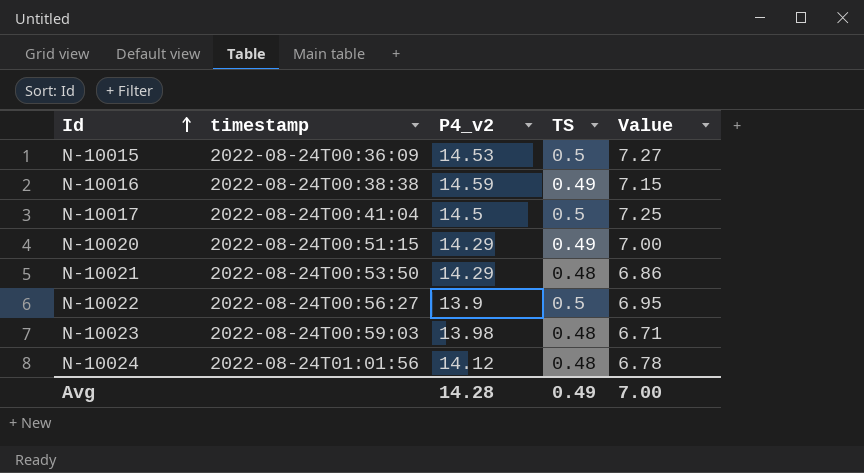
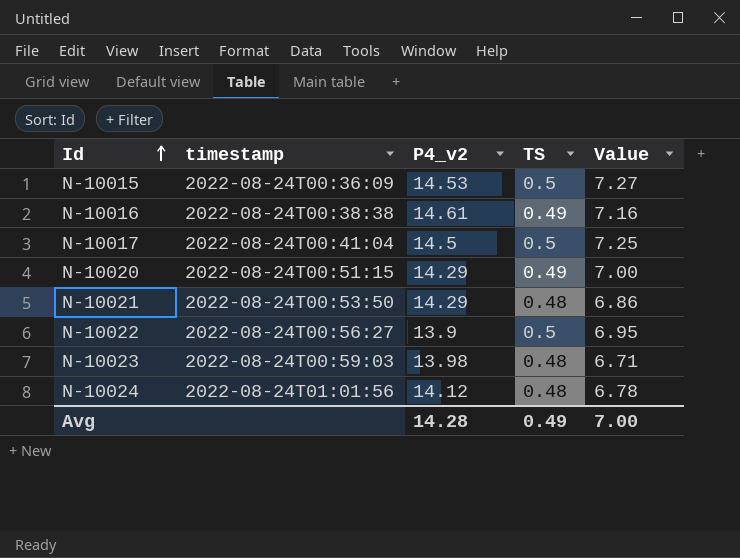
N-10016 | P4_v2: 14.59 -> 14.61
N-10016 | Value: 7.15 -> 7.16

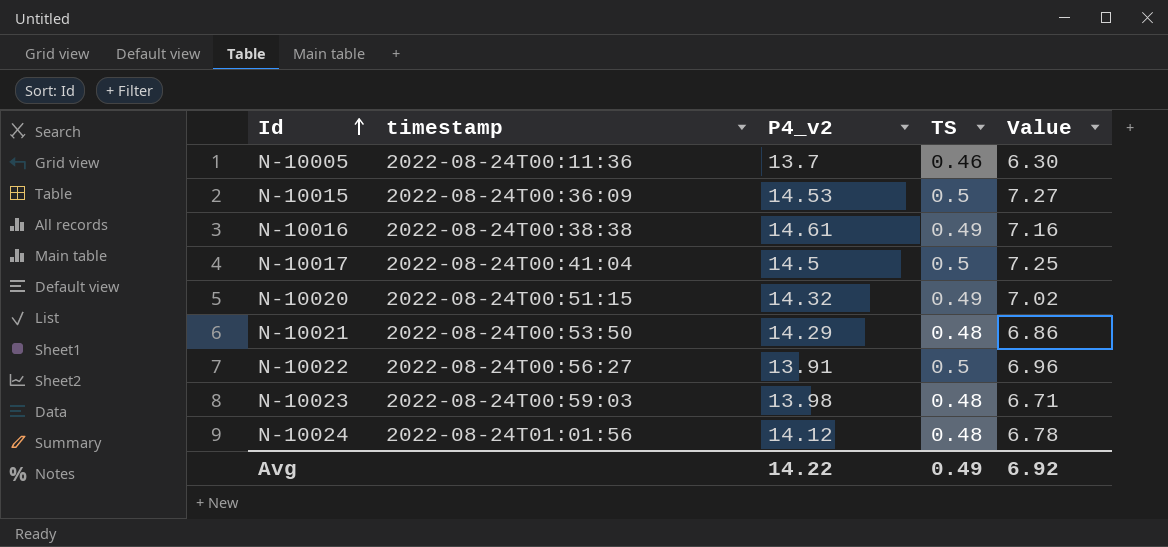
row N-10005: none -> 2022-08-24T00:11:36 | 13.7 | 0.46 | 6.30
N-10020 | P4_v2: 14.29 -> 14.32
N-10020 | Value: 7.00 -> 7.02
N-10022 | P4_v2: 13.9 -> 13.91
N-10022 | Value: 6.95 -> 6.96
Avg | P4_v2: 14.28 -> 14.22
Avg | Value: 7.00 -> 6.92

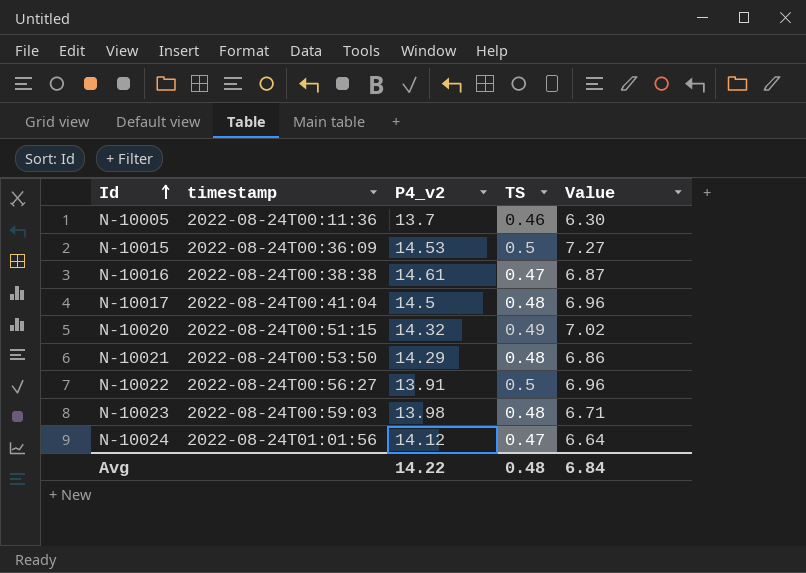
N-10016 | TS: 0.49 -> 0.47
N-10016 | Value: 7.16 -> 6.87
N-10017 | TS: 0.5 -> 0.48
N-10017 | Value: 7.25 -> 6.96
N-10024 | TS: 0.48 -> 0.47
N-10024 | Value: 6.78 -> 6.64
Avg | TS: 0.49 -> 0.48
Avg | Value: 6.92 -> 6.84

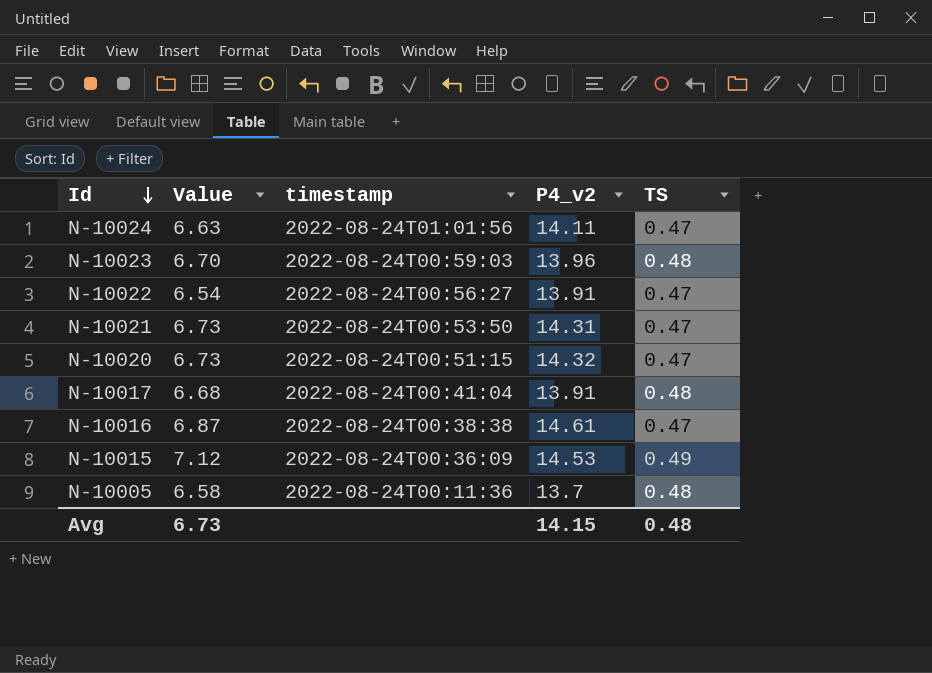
row order: Id ascending -> Id descending
column Value | position: 5 -> 2
N-10024 | Value: 6.64 -> 6.63
N-10024 | P4_v2: 14.12 -> 14.11
N-10023 | Value: 6.71 -> 6.70
N-10023 | P4_v2: 13.98 -> 13.96
N-10022 | Value: 6.96 -> 6.54
N-10022 | TS: 0.5 -> 0.47
N-10021 | Value: 6.86 -> 6.73
N-10021 | P4_v2: 14.29 -> 14.31
N-10021 | TS: 0.48 -> 0.47
N-10020 | Value: 7.02 -> 6.73
N-10020 | TS: 0.49 -> 0.47
N-10017 | Value: 6.96 -> 6.68
N-10017 | P4_v2: 14.5 -> 13.91
N-10015 | Value: 7.27 -> 7.12
N-10015 | TS: 0.5 -> 0.49
N-10005 | Value: 6.30 -> 6.58
N-10005 | TS: 0.46 -> 0.48
Avg | Value: 6.84 -> 6.73
Avg | P4_v2: 14.22 -> 14.15

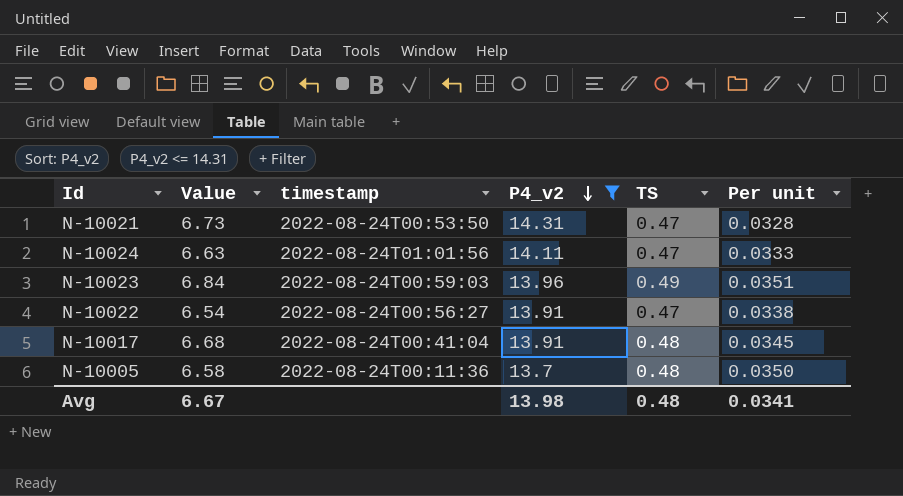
filter: none -> P4_v2 <= 14.31
row order: Id descending -> P4_v2 descending
column Per unit | formula: none -> [TS] / [P4_v2]
N-10023 | Value: 6.70 -> 6.84
N-10023 | TS: 0.48 -> 0.49
Avg | Value: 6.73 -> 6.67
Avg | P4_v2: 14.15 -> 13.98

